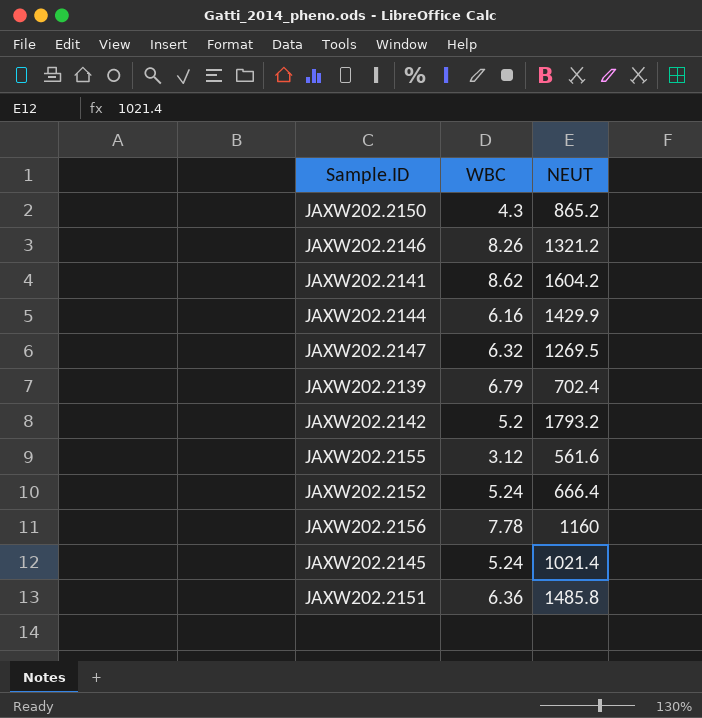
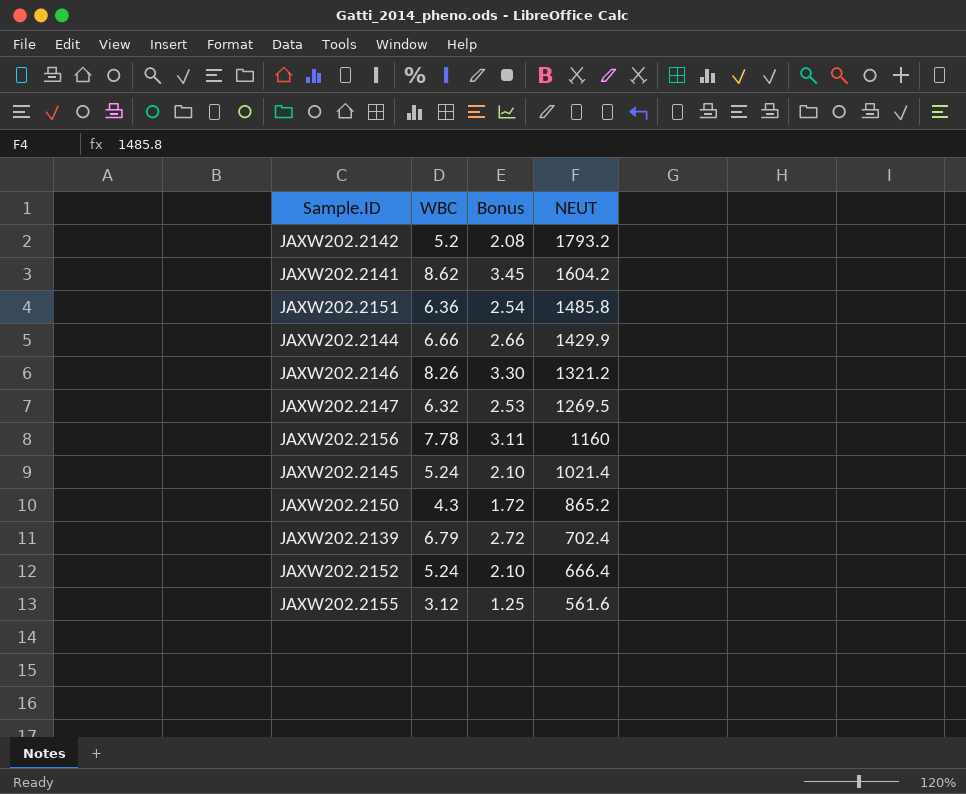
row order: none -> NEUT descending
column Bonus | formula: none -> [WBC] * 0.4
JAXW202.2144 | WBC: 6.16 -> 6.66

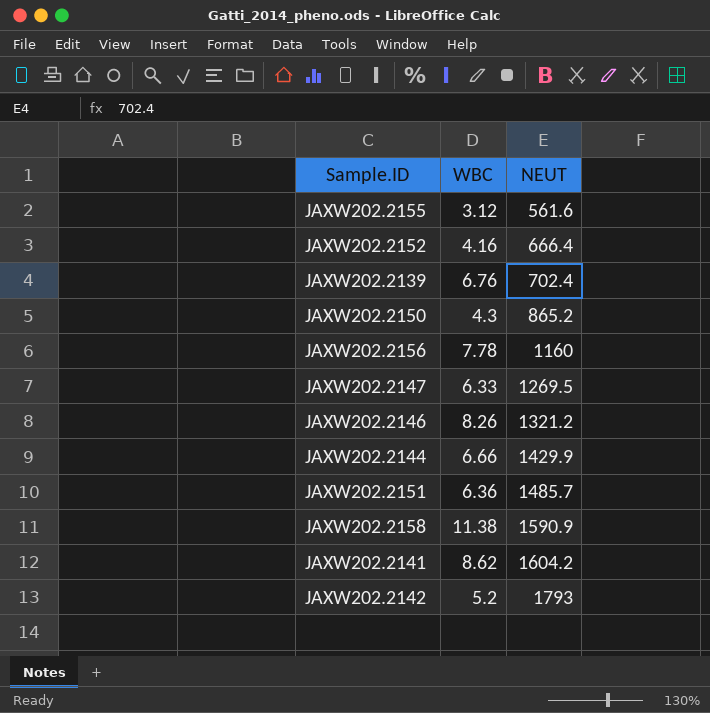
row order: NEUT descending -> NEUT ascending
column Bonus | formula: [WBC] * 0.4 -> none
row JAXW202.2145: 5.24 | 2.10 | 1021.4 -> none
JAXW202.2152 | WBC: 5.24 -> 4.16
JAXW202.2139 | WBC: 6.79 -> 6.76
JAXW202.2147 | WBC: 6.32 -> 6.33
JAXW202.2151 | NEUT: 1485.8 -> 1485.7
row JAXW202.2158: none -> 11.38 | 1590.9
JAXW202.2142 | NEUT: 1793.2 -> 1793

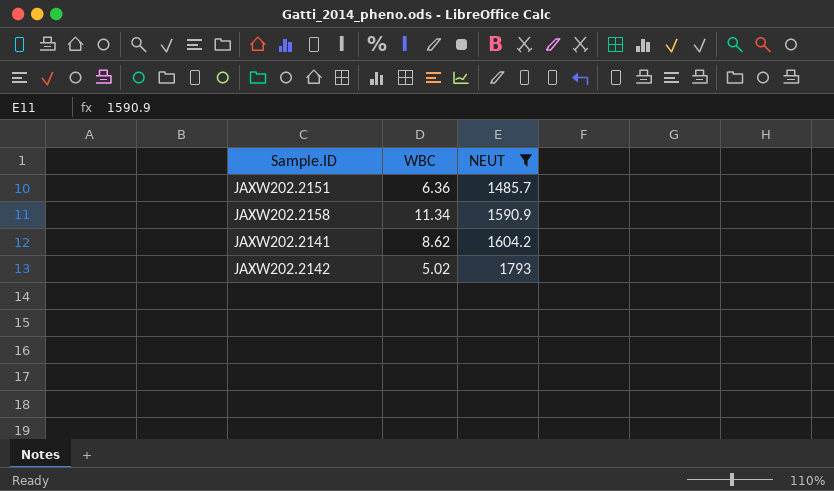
filter: none -> NEUT >= 1485.7
JAXW202.2158 | WBC: 11.38 -> 11.34
JAXW202.2142 | WBC: 5.2 -> 5.02

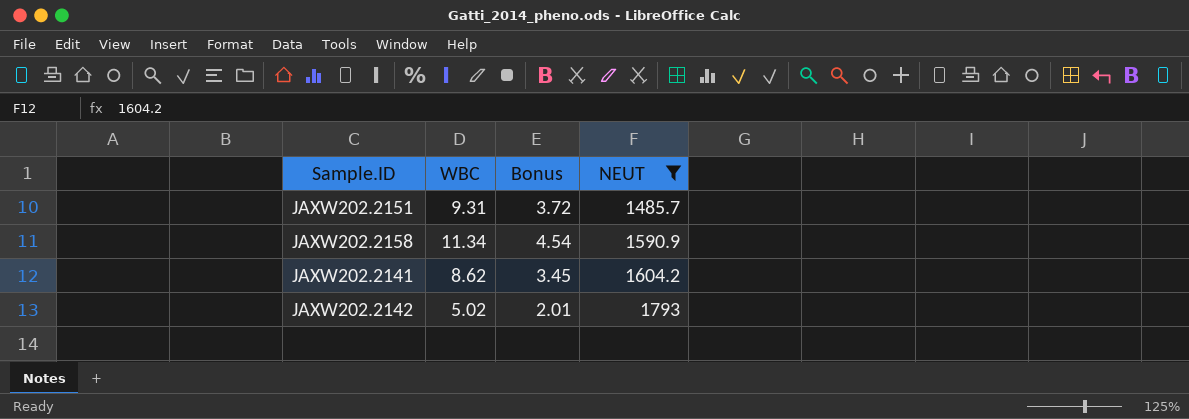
column Bonus | formula: none -> [WBC] * 0.4
JAXW202.2151 | WBC: 6.36 -> 9.31

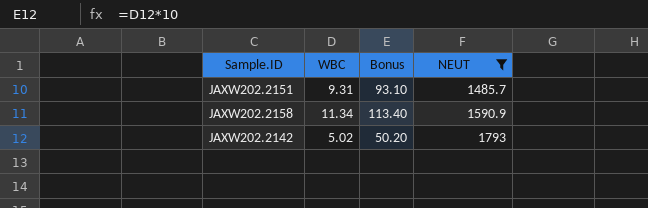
column Bonus | formula: [WBC] * 0.4 -> [WBC] * 10
row JAXW202.2141: 8.62 | 3.45 | 1604.2 -> none

